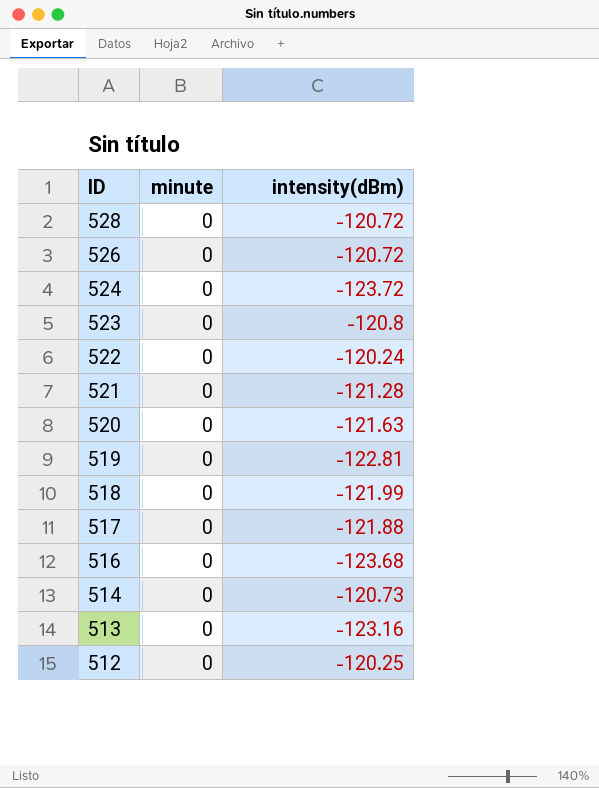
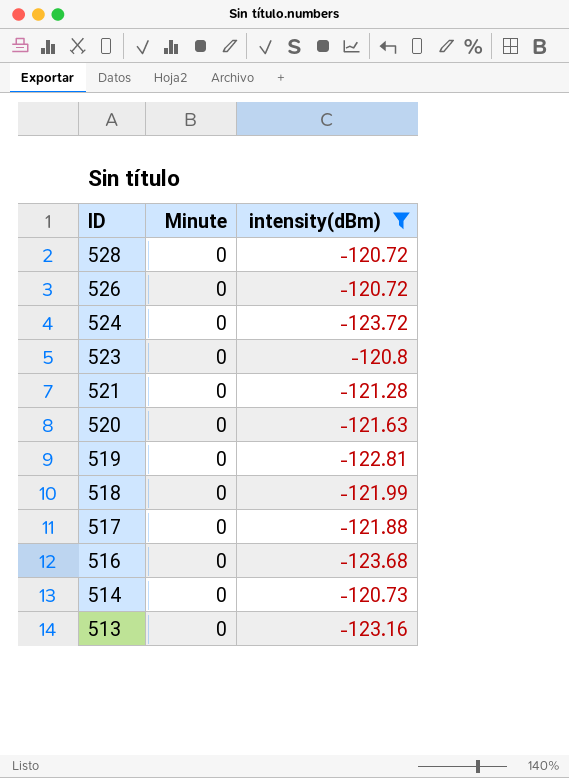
filter: none -> intensity(dBm) <= -120.72
column name: minute -> Minute

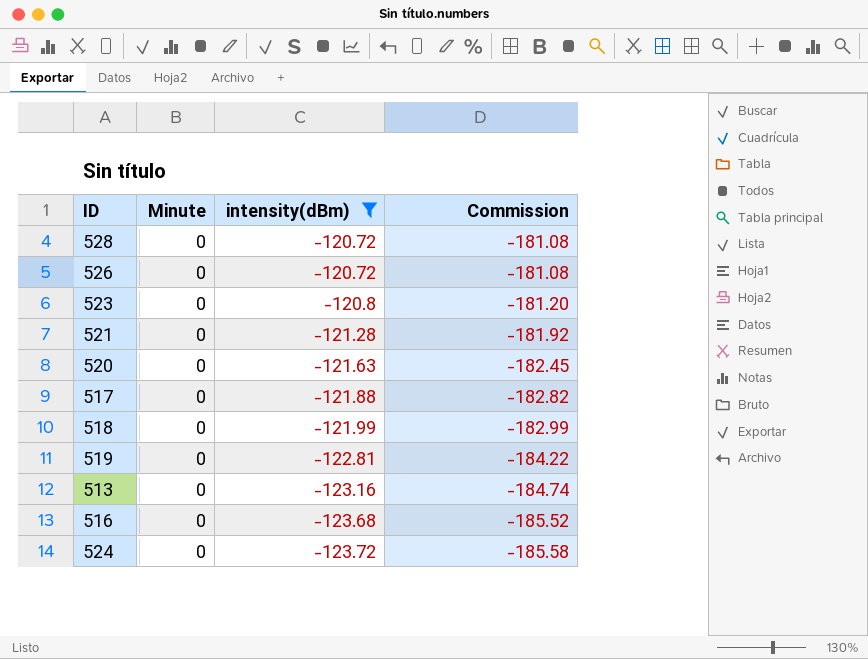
row order: ID descending -> intensity(dBm) descending
column Commission | formula: none -> [intensity(dBm)] * 1.5
row 514: 0 | -120.73 -> none

